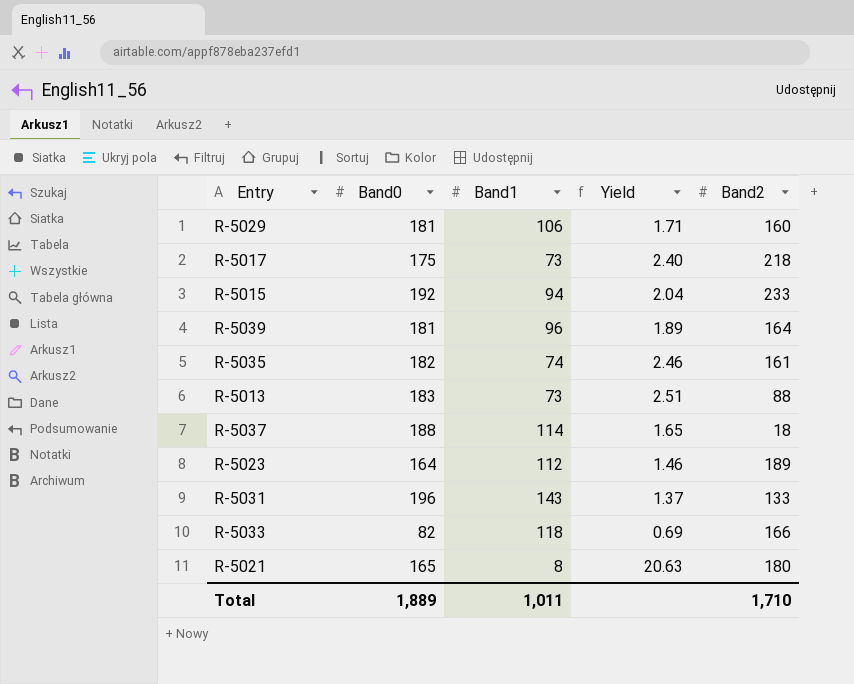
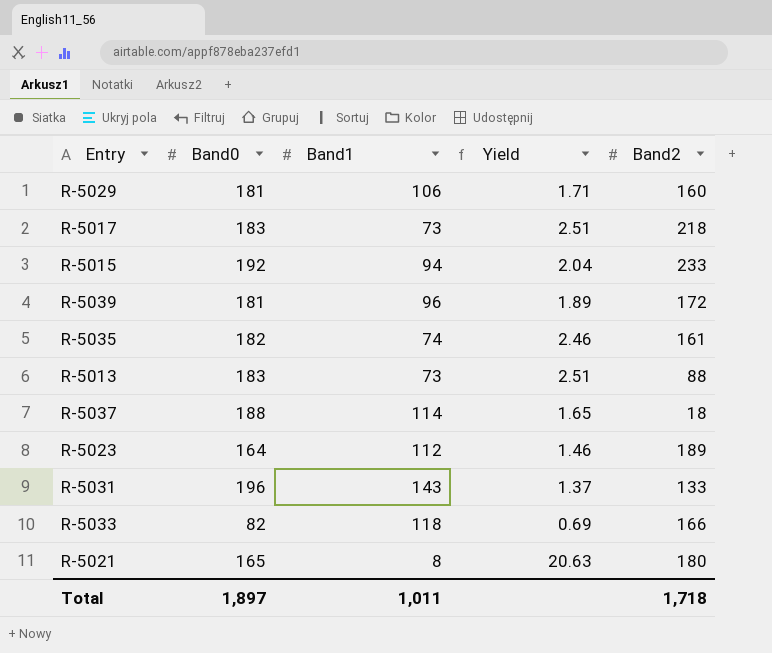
R-5017 | Band0: 175 -> 183
R-5017 | Yield: 2.40 -> 2.51
R-5039 | Band2: 164 -> 172
Total | Band0: 1,889 -> 1,897
Total | Band2: 1,710 -> 1,718

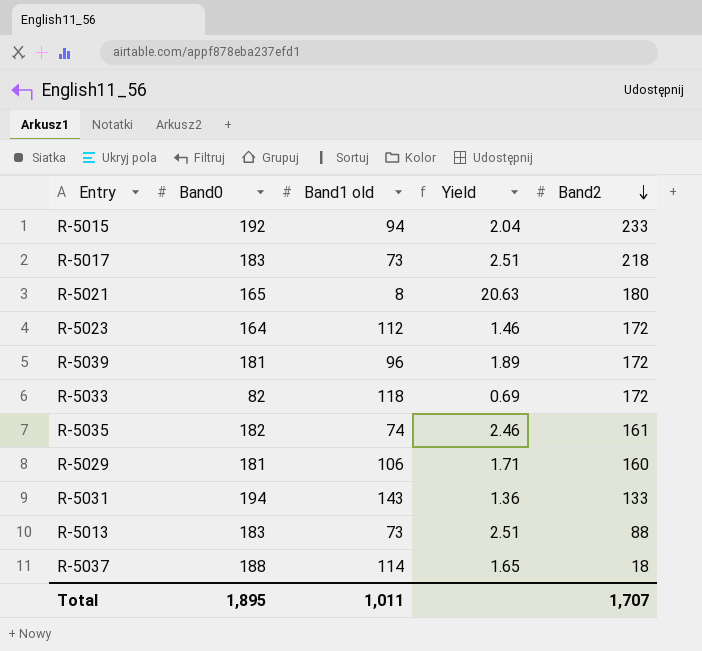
row order: none -> Band2 descending
column name: Band1 -> Band1 old
R-5023 | Band2: 189 -> 172
R-5033 | Band2: 166 -> 172
R-5031 | Band0: 196 -> 194
R-5031 | Yield: 1.37 -> 1.36
Total | Band0: 1,897 -> 1,895
Total | Band2: 1,718 -> 1,707

